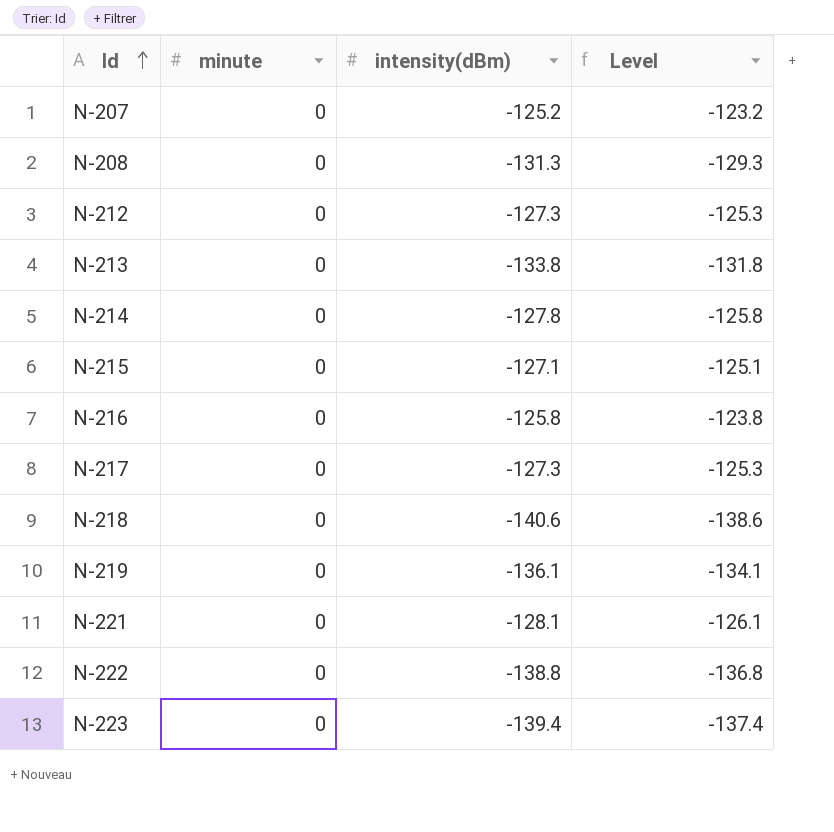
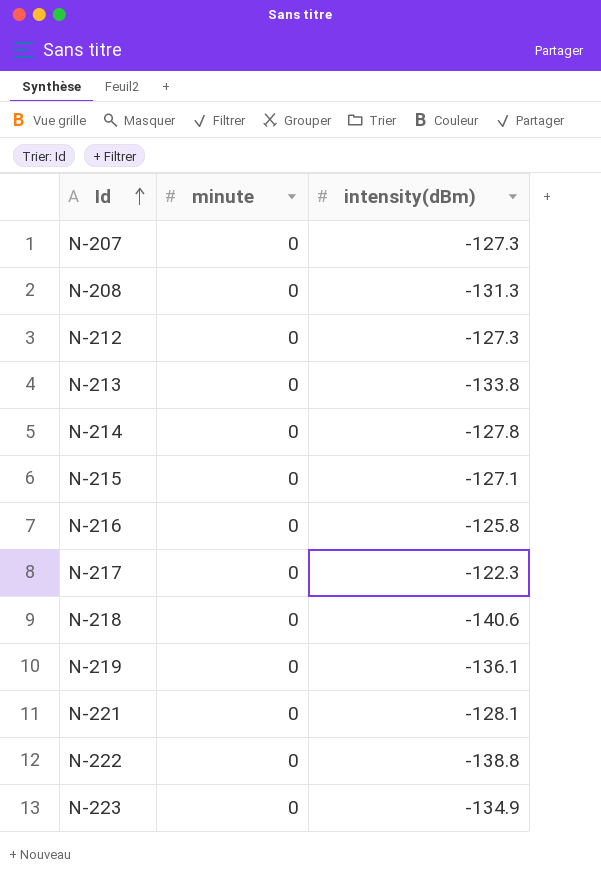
column Level | formula: [intensity(dBm)] + 2 -> none
N-207 | intensity(dBm): -125.2 -> -127.3
N-217 | intensity(dBm): -127.3 -> -122.3
N-223 | intensity(dBm): -139.4 -> -134.9

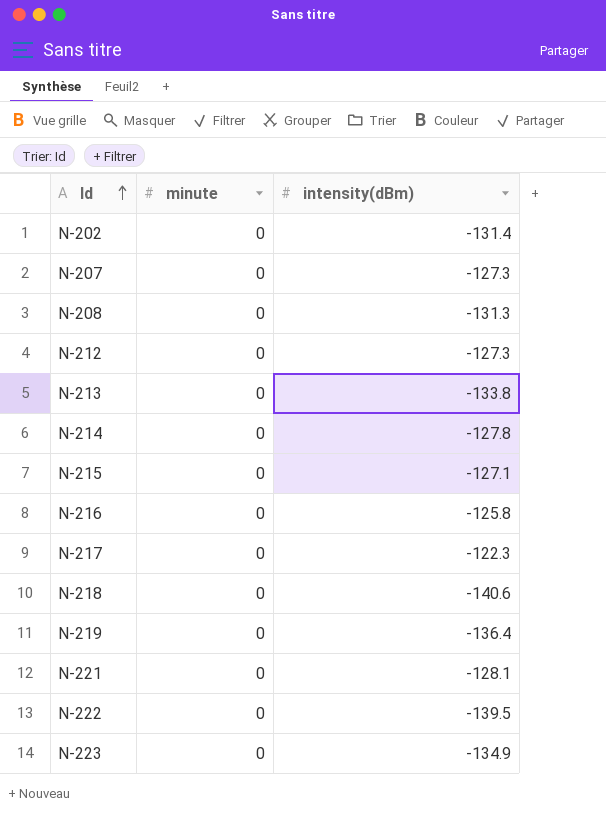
row N-202: none -> 0 | -131.4
N-219 | intensity(dBm): -136.1 -> -136.4
N-222 | intensity(dBm): -138.8 -> -139.5

